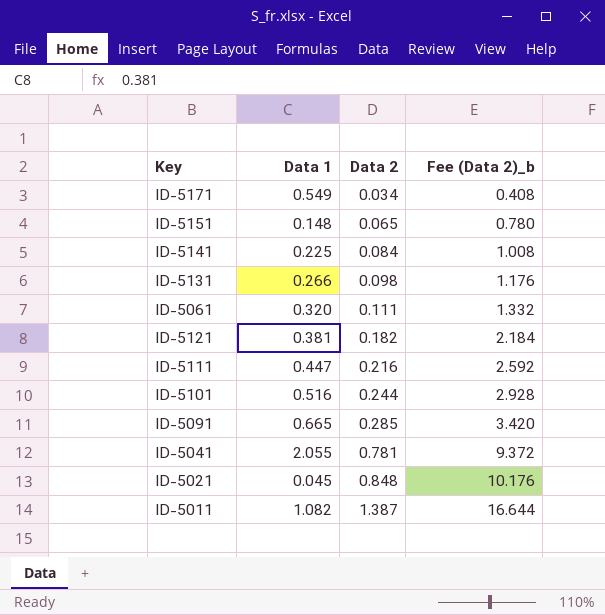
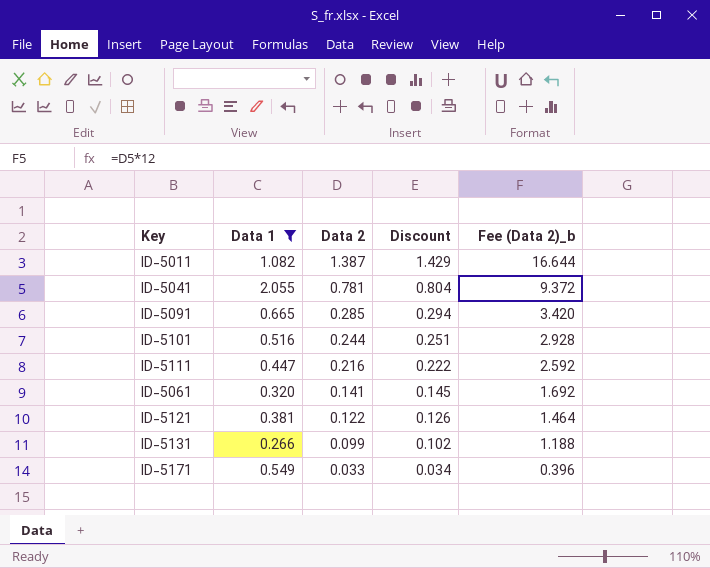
filter: none -> Data 1 >= 0.266
row order: Data 2 ascending -> Data 2 descending
column Discount | formula: none -> [Data 2] * 1.03
ID-5061 | Data 2: 0.111 -> 0.141
ID-5061 | Fee (Data 2)_b: 1.332 -> 1.692
ID-5121 | Data 2: 0.182 -> 0.122
ID-5121 | Fee (Data 2)_b: 2.184 -> 1.464
ID-5131 | Data 2: 0.098 -> 0.099
ID-5131 | Fee (Data 2)_b: 1.176 -> 1.188
ID-5171 | Data 2: 0.034 -> 0.033
ID-5171 | Fee (Data 2)_b: 0.408 -> 0.396

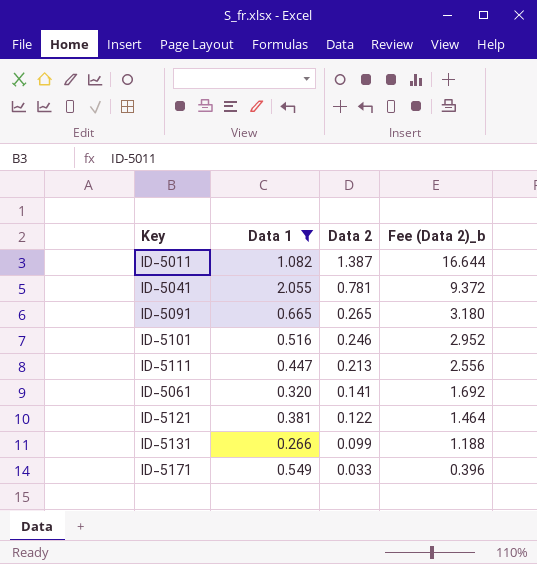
column Discount | formula: [Data 2] * 1.03 -> none
ID-5091 | Data 2: 0.285 -> 0.265
ID-5091 | Fee (Data 2)_b: 3.420 -> 3.180
ID-5101 | Data 2: 0.244 -> 0.246
ID-5101 | Fee (Data 2)_b: 2.928 -> 2.952
ID-5111 | Data 2: 0.216 -> 0.213
ID-5111 | Fee (Data 2)_b: 2.592 -> 2.556

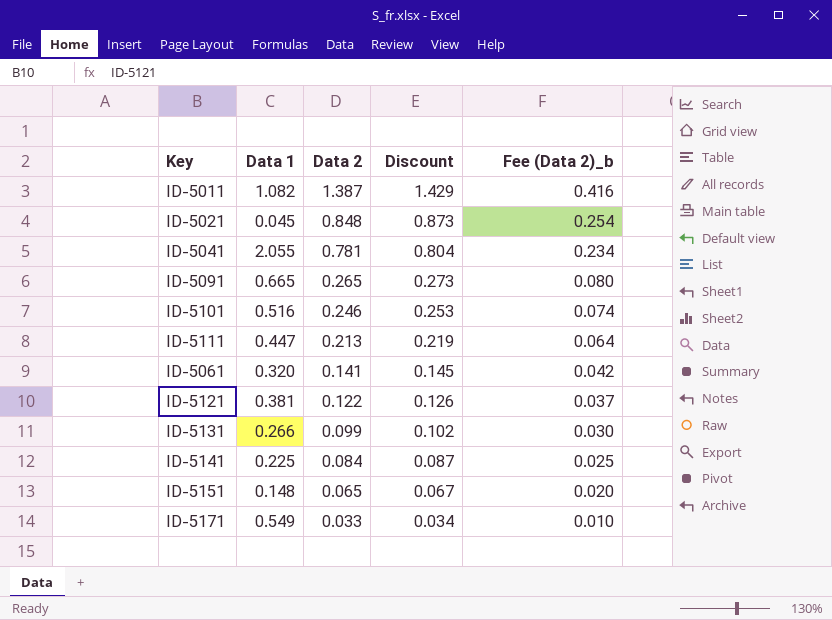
filter: Data 1 >= 0.266 -> none
column Discount | formula: none -> [Data 2] * 1.03
column Fee (Data 2)_b | formula: [Data 2] * 12 -> [Data 2] * 0.3

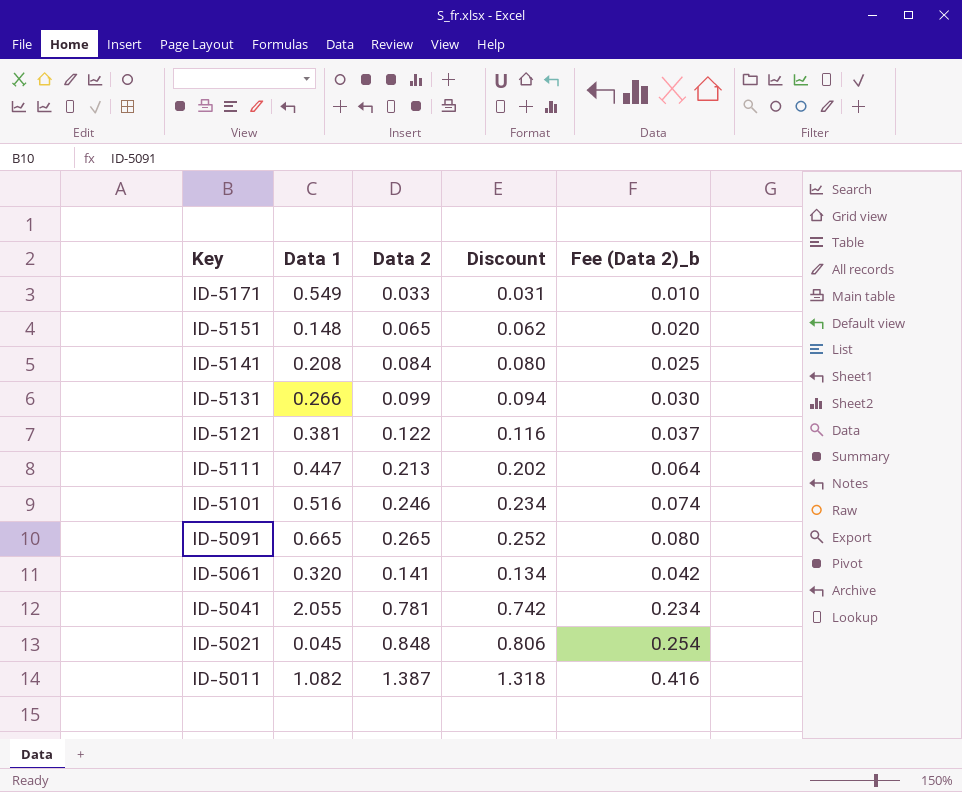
row order: Data 2 descending -> Key descending
column Discount | formula: [Data 2] * 1.03 -> [Data 2] * 0.95
ID-5141 | Data 1: 0.225 -> 0.208

